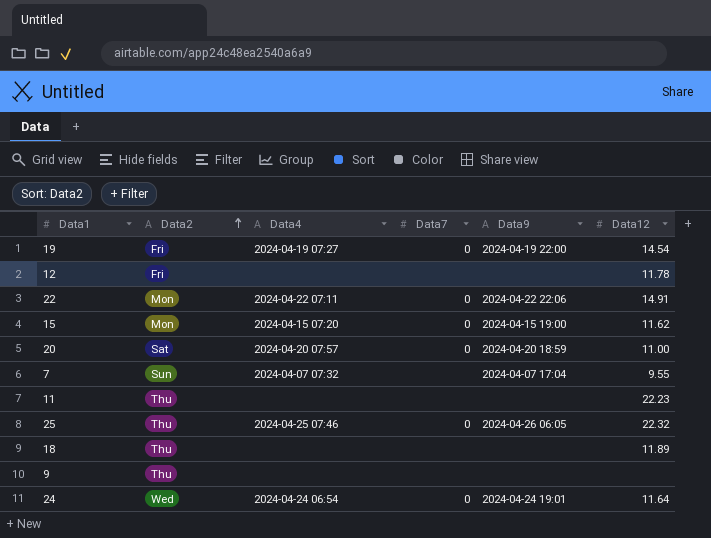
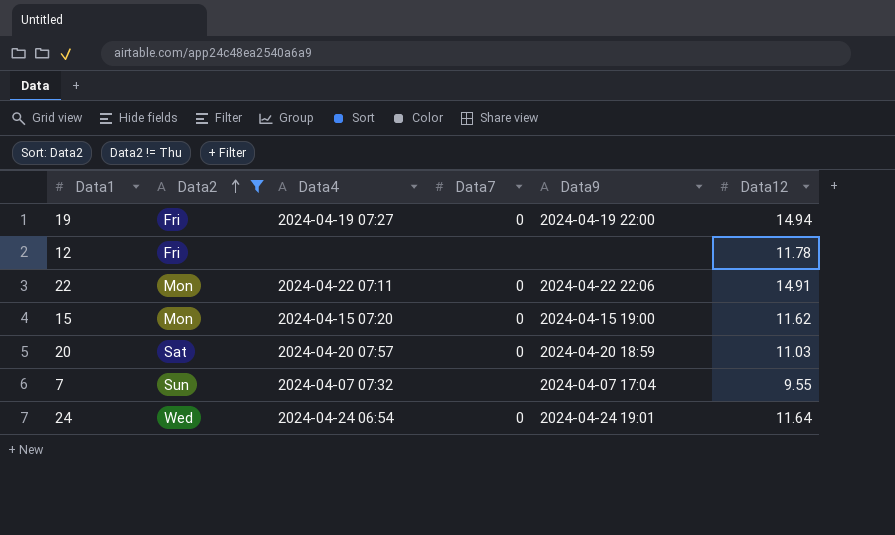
filter: none -> Data2 != Thu
19 | Data12: 14.54 -> 14.94
20 | Data12: 11.00 -> 11.03

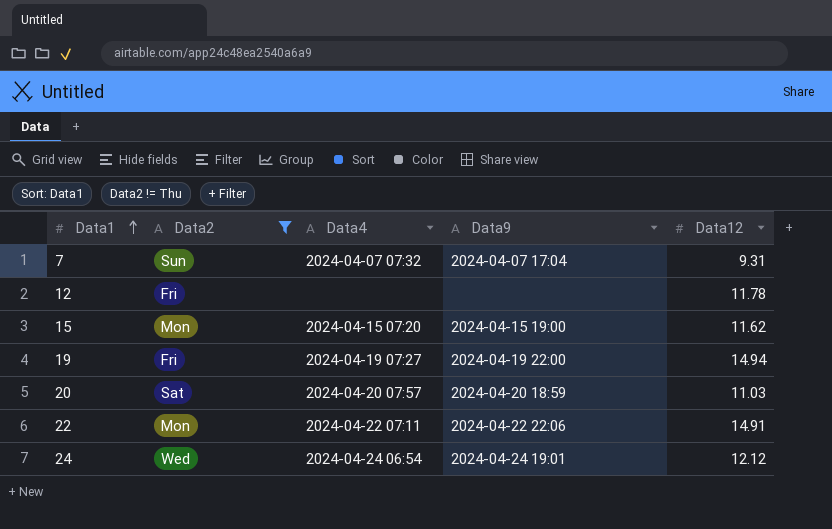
row order: Data2 ascending -> Data1 ascending
column Data7 | position: 4 -> none
7 | Data12: 9.55 -> 9.31
24 | Data12: 11.64 -> 12.12

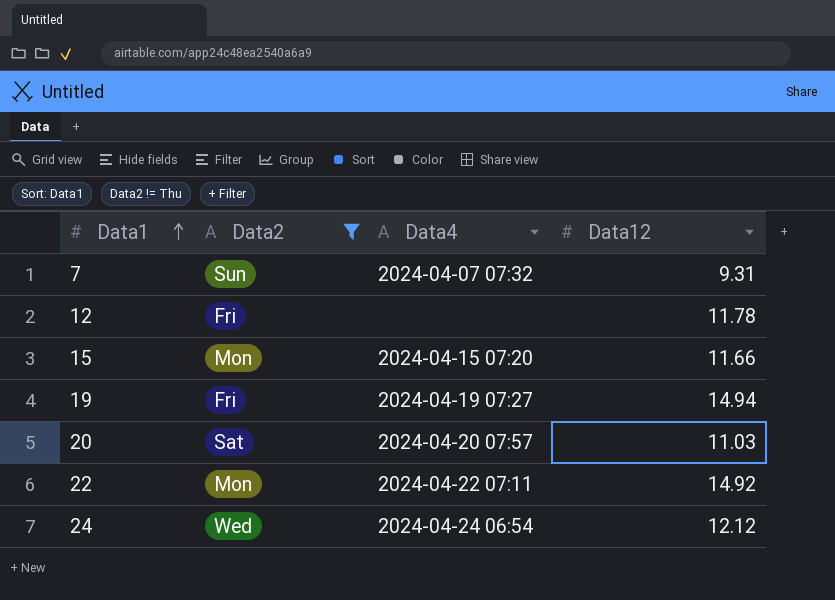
column Data9 | position: 4 -> none
15 | Data12: 11.62 -> 11.66
22 | Data12: 14.91 -> 14.92

